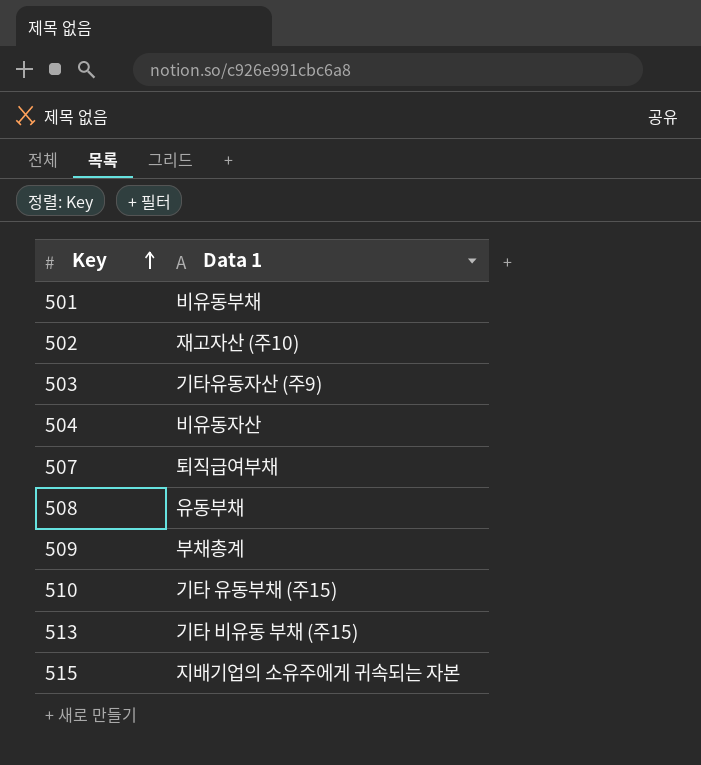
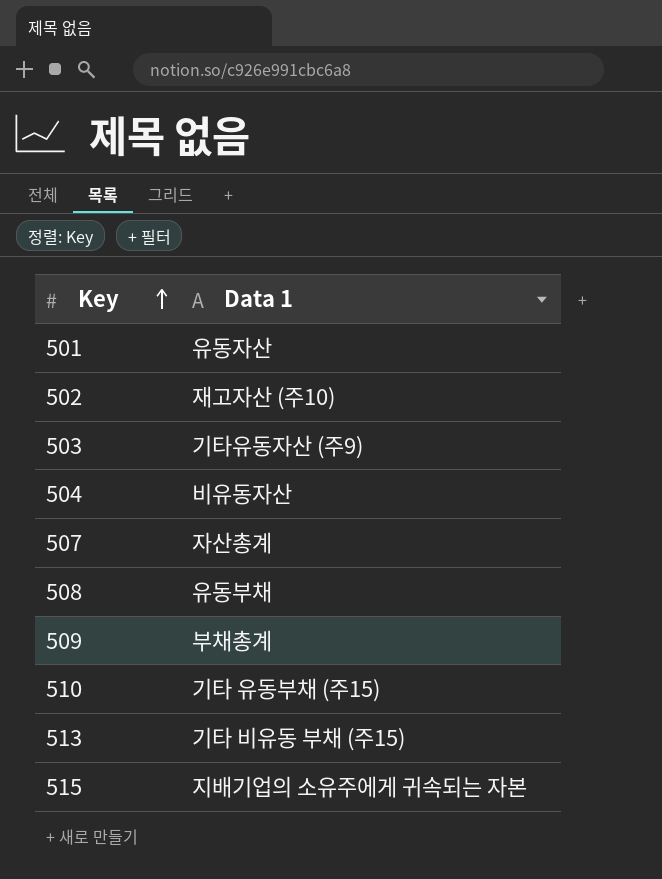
501 | Data 1: 비유동부채 -> 유동자산
507 | Data 1: 퇴직급여부채 -> 자산총계

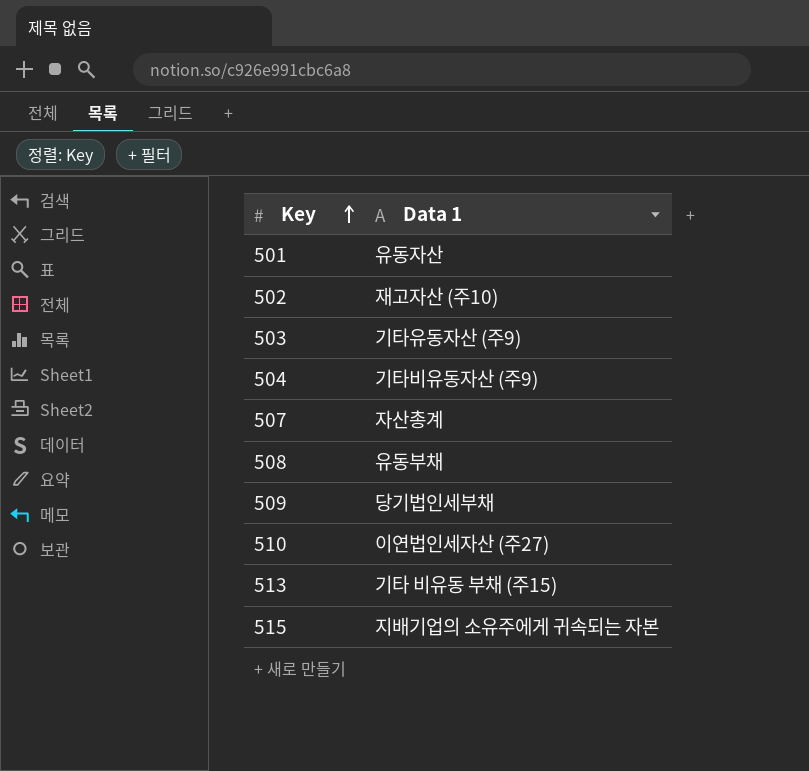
504 | Data 1: 비유동자산 -> 기타비유동자산 (주9)
509 | Data 1: 부채총계 -> 당기법인세부채
510 | Data 1: 기타 유동부채 (주15) -> 이연법인세자산 (주27)

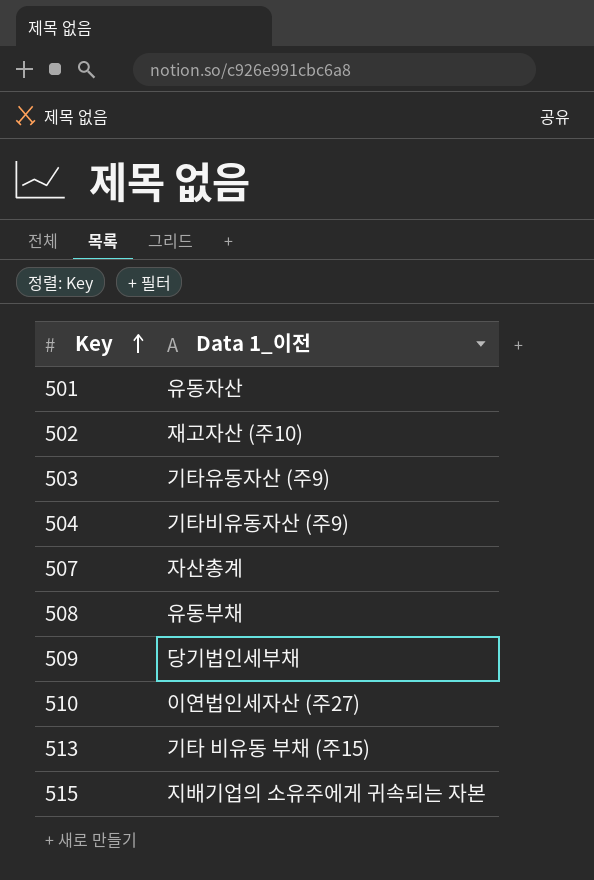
column name: Data 1 -> Data 1_이전

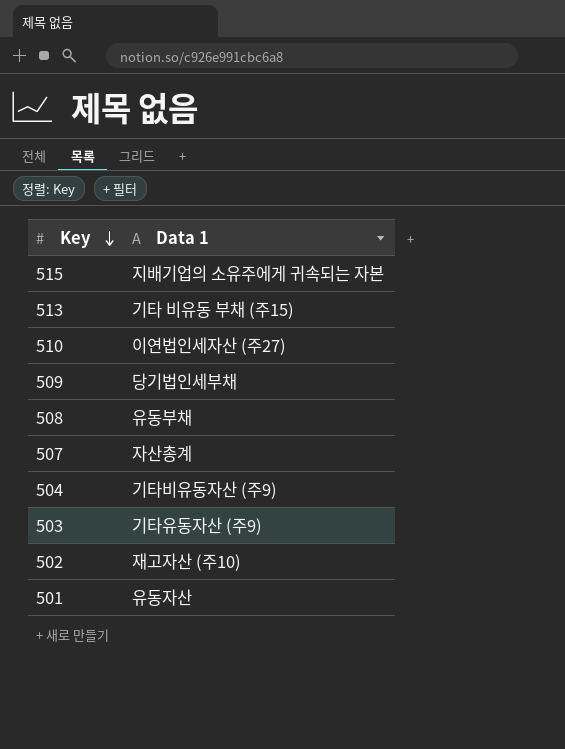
row order: Key ascending -> Key descending
column name: Data 1_이전 -> Data 1

